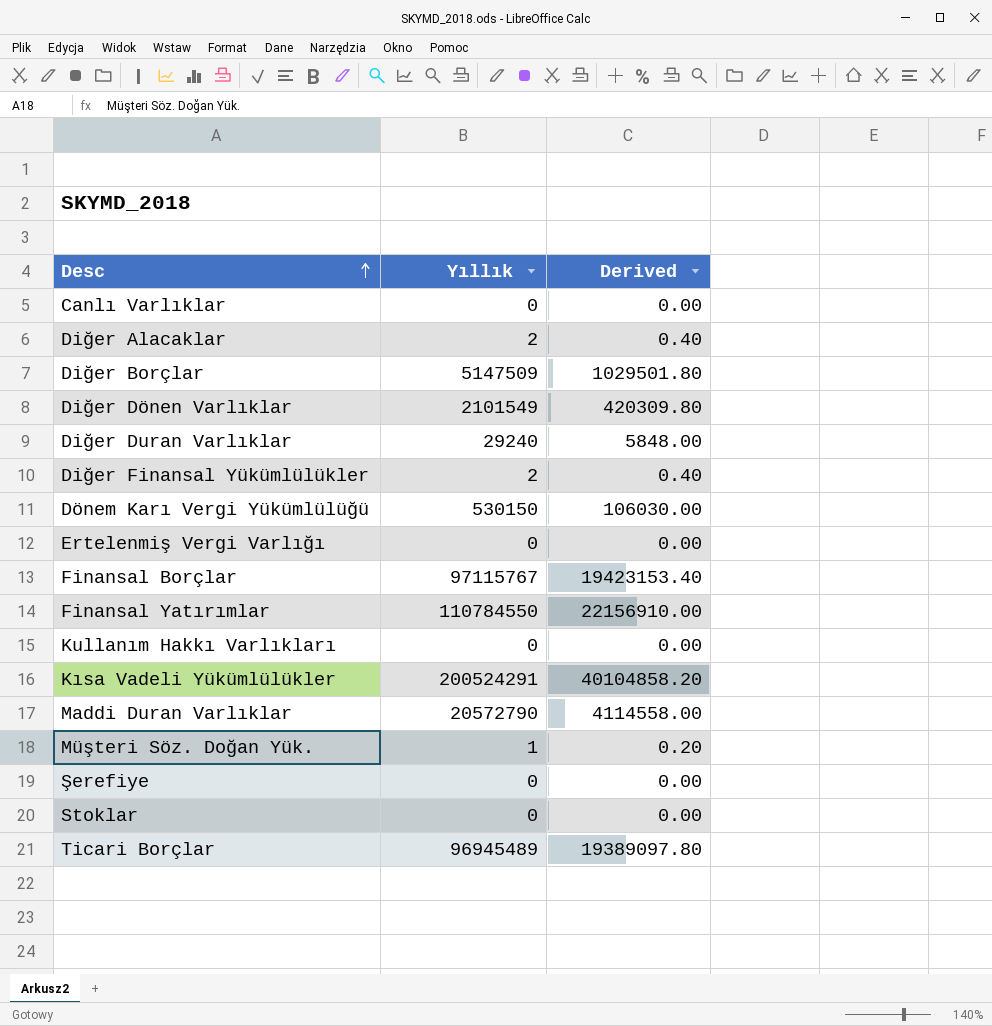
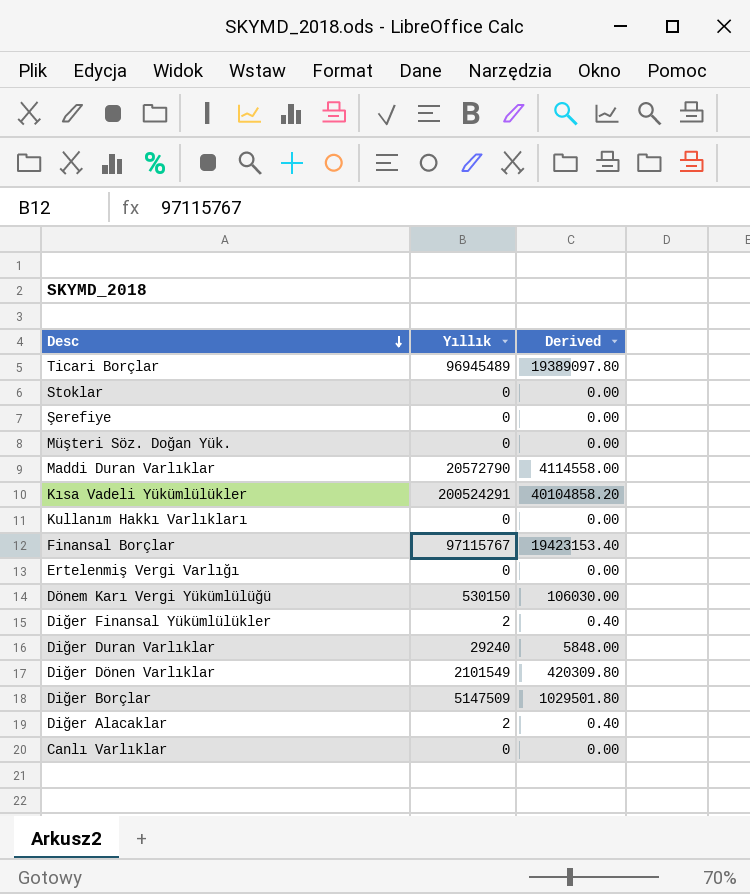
row order: Desc ascending -> Desc descending
row Finansal Yatırımlar: 110784550 | 22156910.00 -> none
Müşteri Söz. Doğan Yük. | Yıllık: 1 -> 0
Müşteri Söz. Doğan Yük. | Derived: 0.20 -> 0.00

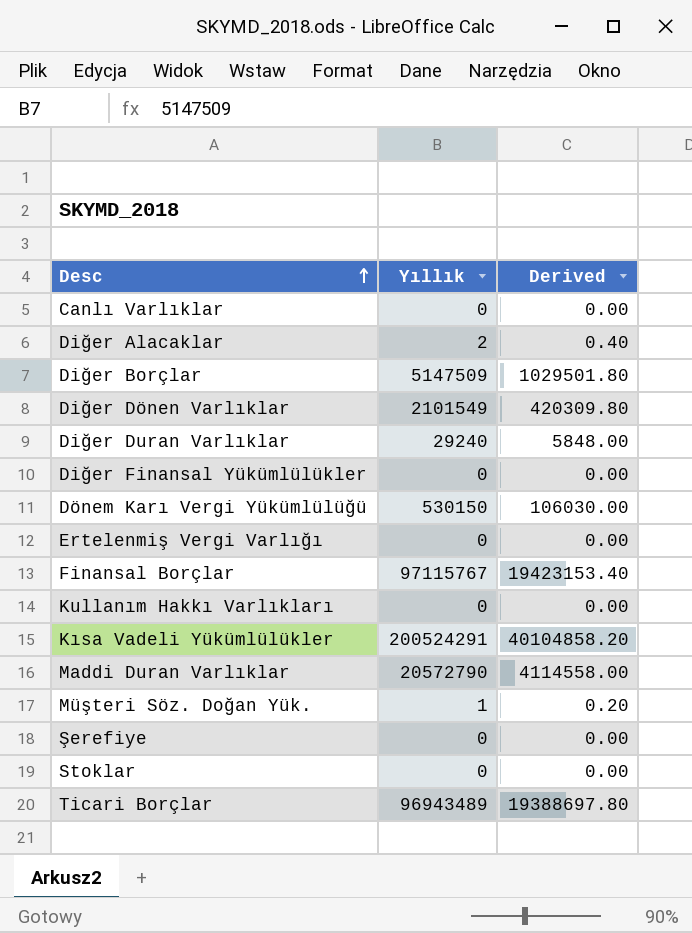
row order: Desc descending -> Desc ascending
Diğer Finansal Yükümlülükler | Yıllık: 2 -> 0
Diğer Finansal Yükümlülükler | Derived: 0.40 -> 0.00
Müşteri Söz. Doğan Yük. | Yıllık: 0 -> 1
Müşteri Söz. Doğan Yük. | Derived: 0.00 -> 0.20
Ticari Borçlar | Yıllık: 96945489 -> 96943489
Ticari Borçlar | Derived: 19389097.80 -> 19388697.80

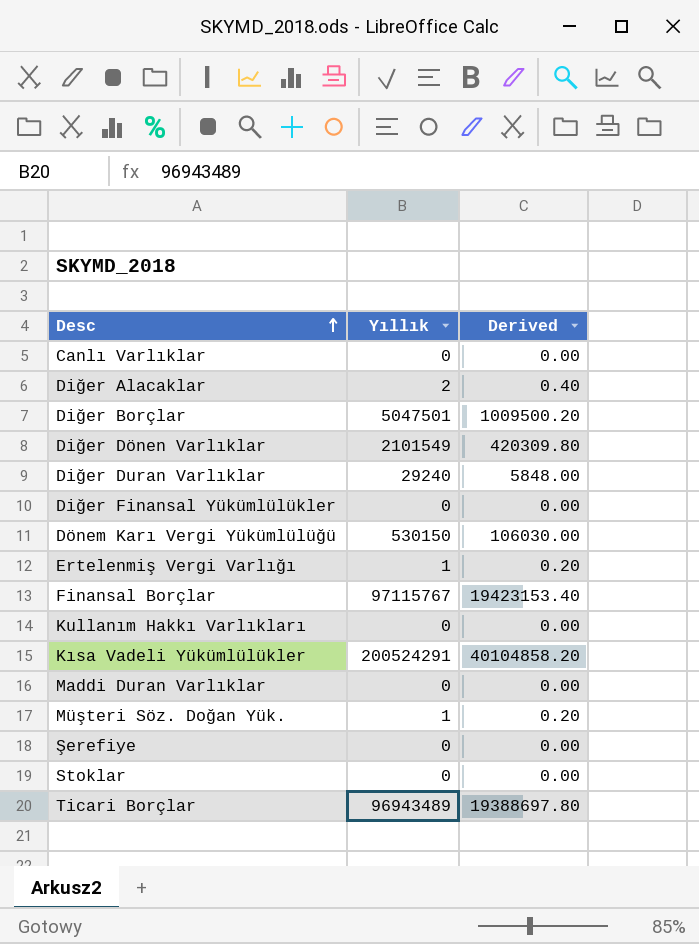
Diğer Borçlar | Yıllık: 5147509 -> 5047501
Diğer Borçlar | Derived: 1029501.80 -> 1009500.20
Ertelenmiş Vergi Varlığı | Yıllık: 0 -> 1
Ertelenmiş Vergi Varlığı | Derived: 0.00 -> 0.20
Maddi Duran Varlıklar | Yıllık: 20572790 -> 0
Maddi Duran Varlıklar | Derived: 4114558.00 -> 0.00

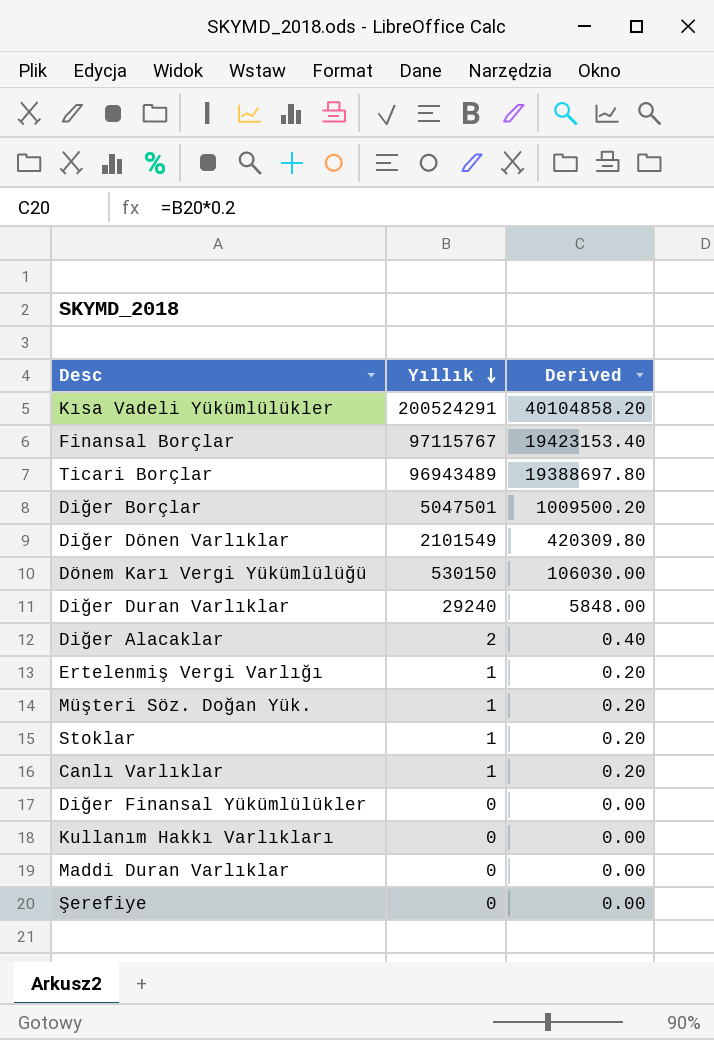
row order: Desc ascending -> Yıllık descending
Stoklar | Yıllık: 0 -> 1
Stoklar | Derived: 0.00 -> 0.20
Canlı Varlıklar | Yıllık: 0 -> 1
Canlı Varlıklar | Derived: 0.00 -> 0.20

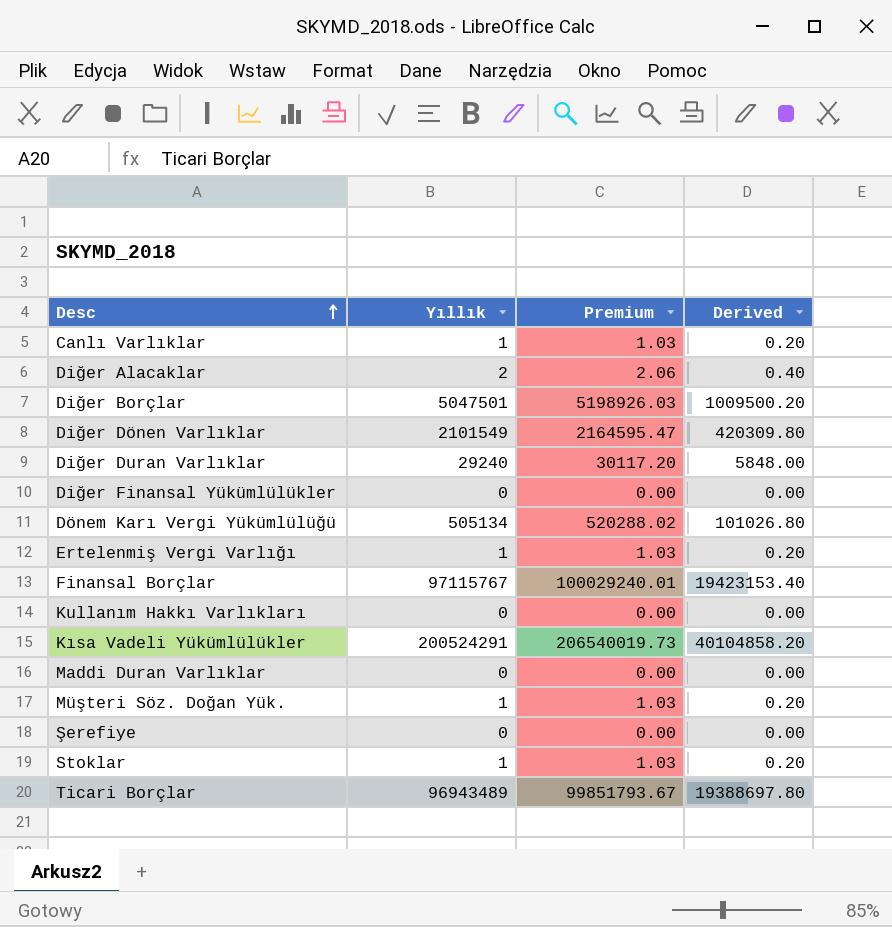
row order: Yıllık descending -> Desc ascending
column Premium | formula: none -> [Yıllık] * 1.03
Dönem Karı Vergi Yükümlülüğü | Yıllık: 530150 -> 505134
Dönem Karı Vergi Yükümlülüğü | Derived: 106030.00 -> 101026.80

